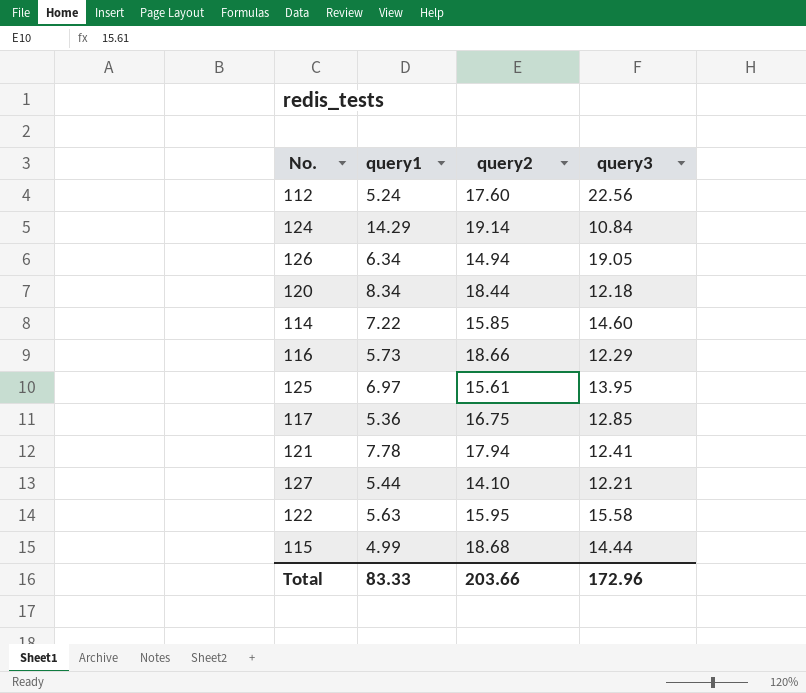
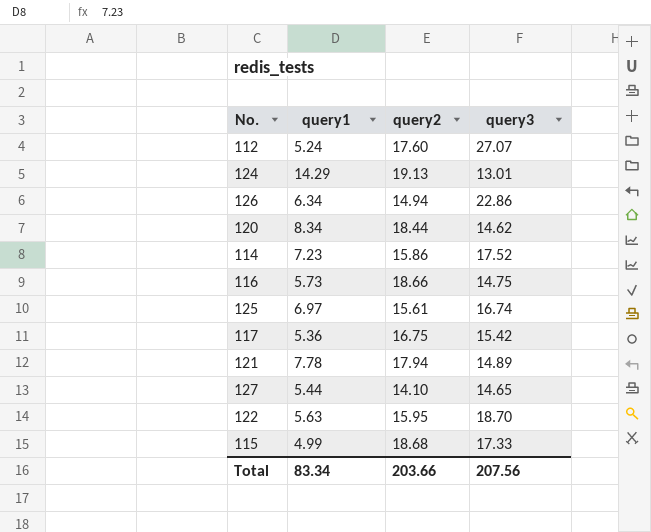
112 | query3: 22.56 -> 27.07
124 | query2: 19.14 -> 19.13
124 | query3: 10.84 -> 13.01
126 | query3: 19.05 -> 22.86
120 | query3: 12.18 -> 14.62
114 | query1: 7.22 -> 7.23
114 | query2: 15.85 -> 15.86
114 | query3: 14.60 -> 17.52
116 | query3: 12.29 -> 14.75
125 | query3: 13.95 -> 16.74
117 | query3: 12.85 -> 15.42
121 | query3: 12.41 -> 14.89
127 | query3: 12.21 -> 14.65
122 | query3: 15.58 -> 18.70
115 | query3: 14.44 -> 17.33
Total | query1: 83.33 -> 83.34
Total | query3: 172.96 -> 207.56

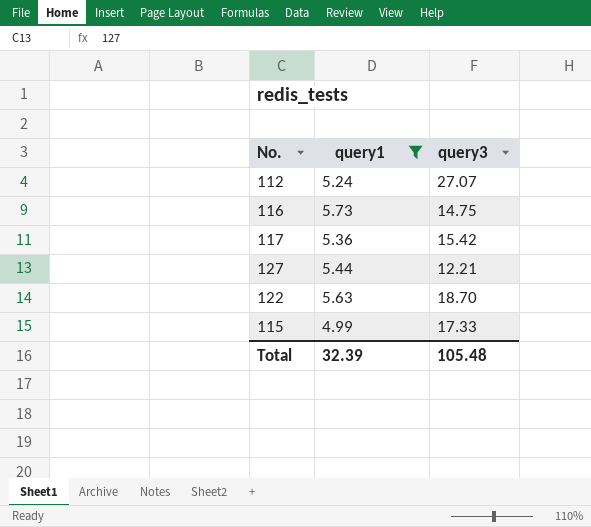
filter: none -> query1 <= 5.73
column query2 | position: 3 -> none
127 | query3: 14.65 -> 12.21
Total | query1: 83.34 -> 32.39
Total | query3: 207.56 -> 105.48

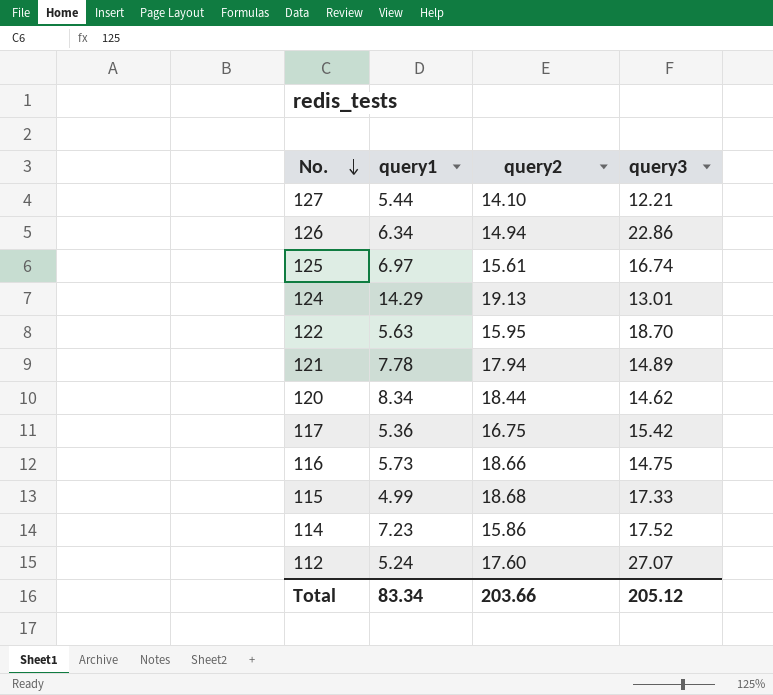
filter: query1 <= 5.73 -> none
row order: none -> No. descending
column query2 | position: none -> 3
Total | query1: 32.39 -> 83.34
Total | query3: 105.48 -> 205.12

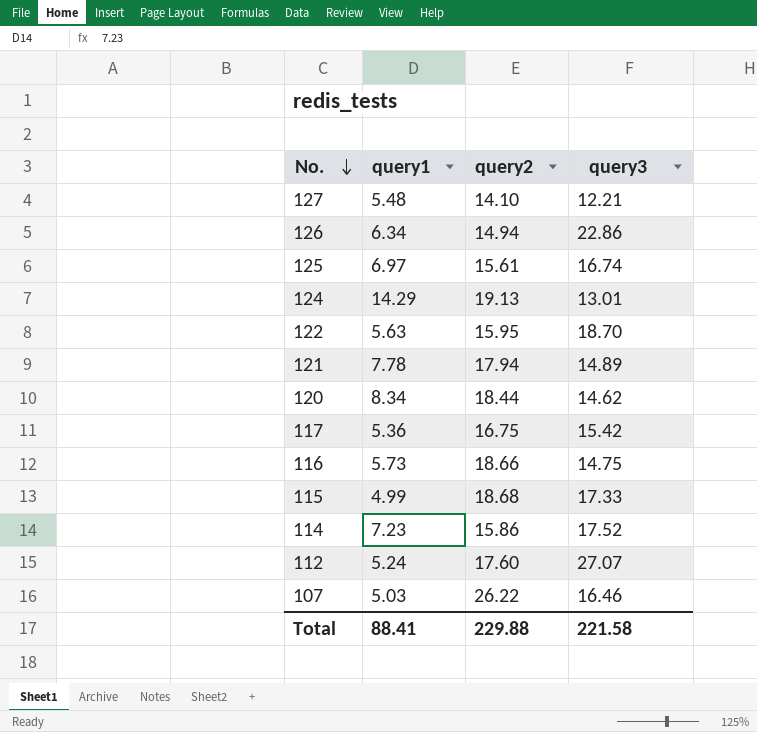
127 | query1: 5.44 -> 5.48
row 107: none -> 5.03 | 26.22 | 16.46
Total | query1: 83.34 -> 88.41
Total | query2: 203.66 -> 229.88
Total | query3: 205.12 -> 221.58

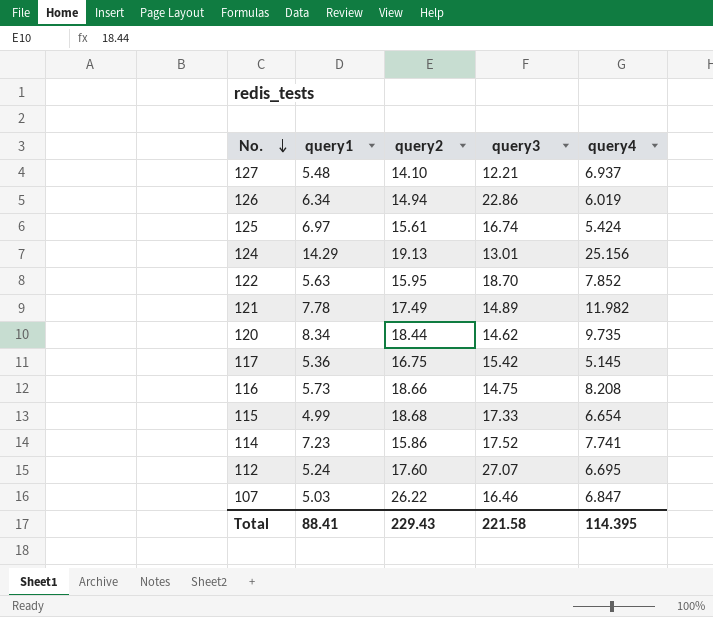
column query4 | position: none -> 5
121 | query2: 17.94 -> 17.49
Total | query2: 229.88 -> 229.43

